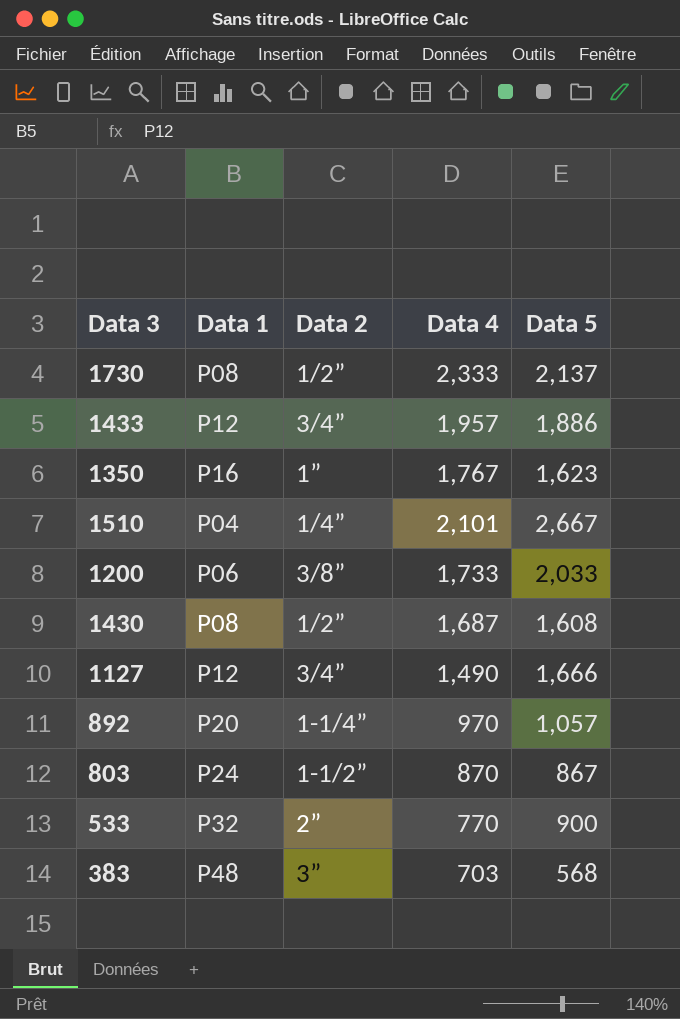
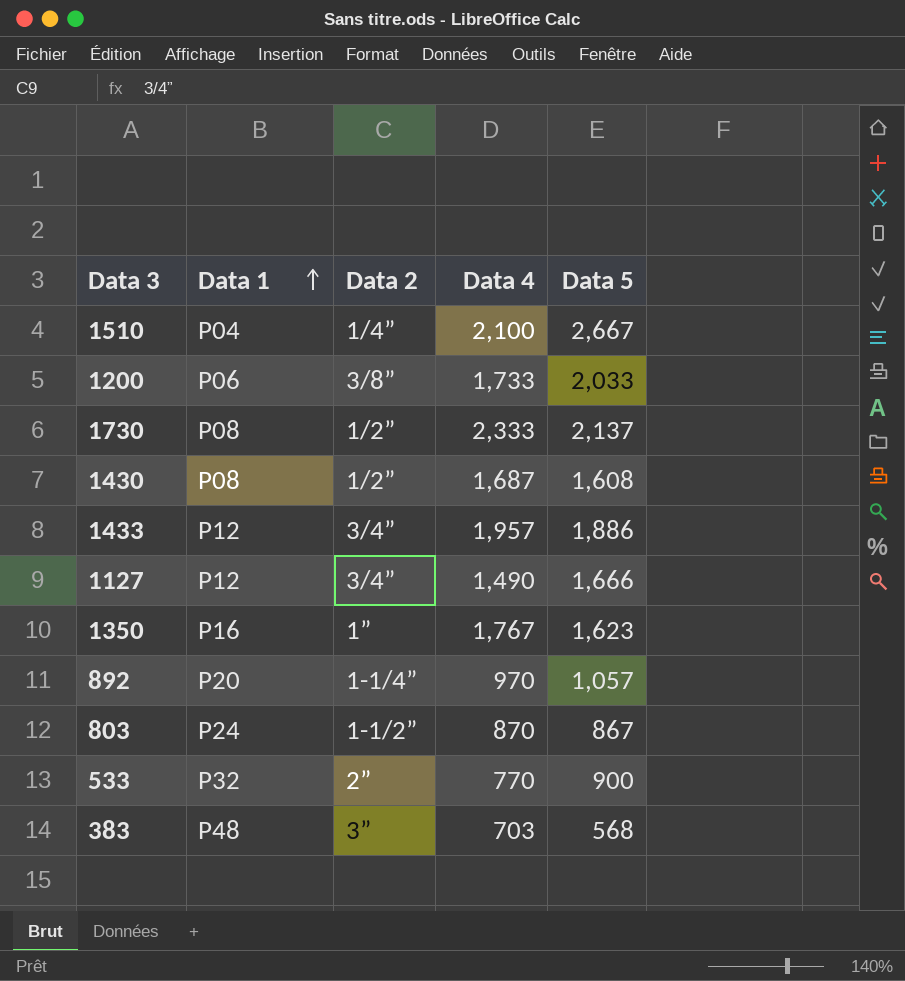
row order: none -> Data 1 ascending
1510 | Data 4: 2,101 -> 2,100

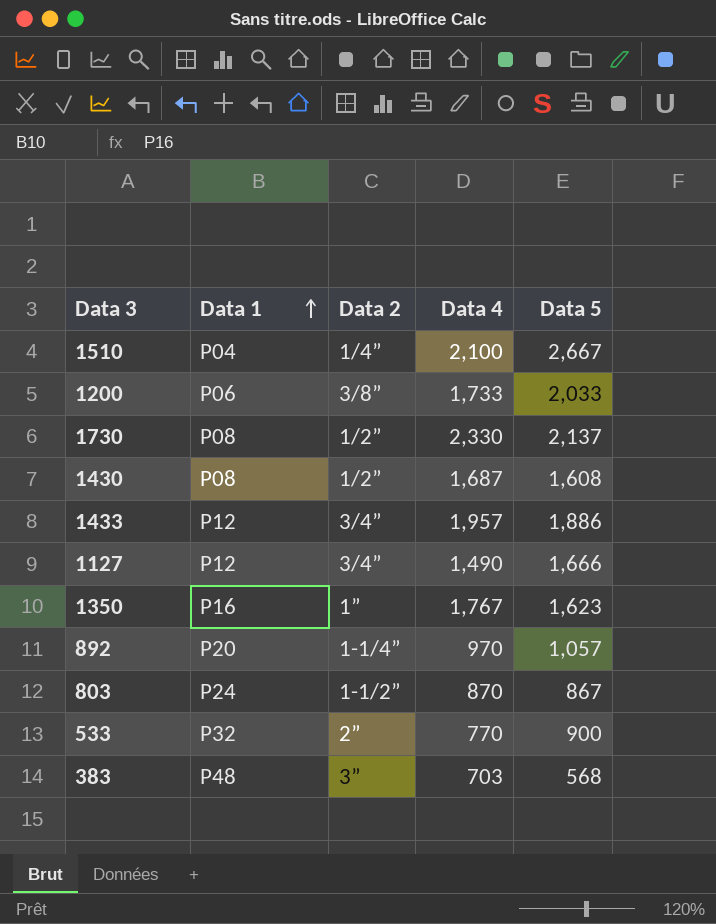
1730 | Data 4: 2,333 -> 2,330

